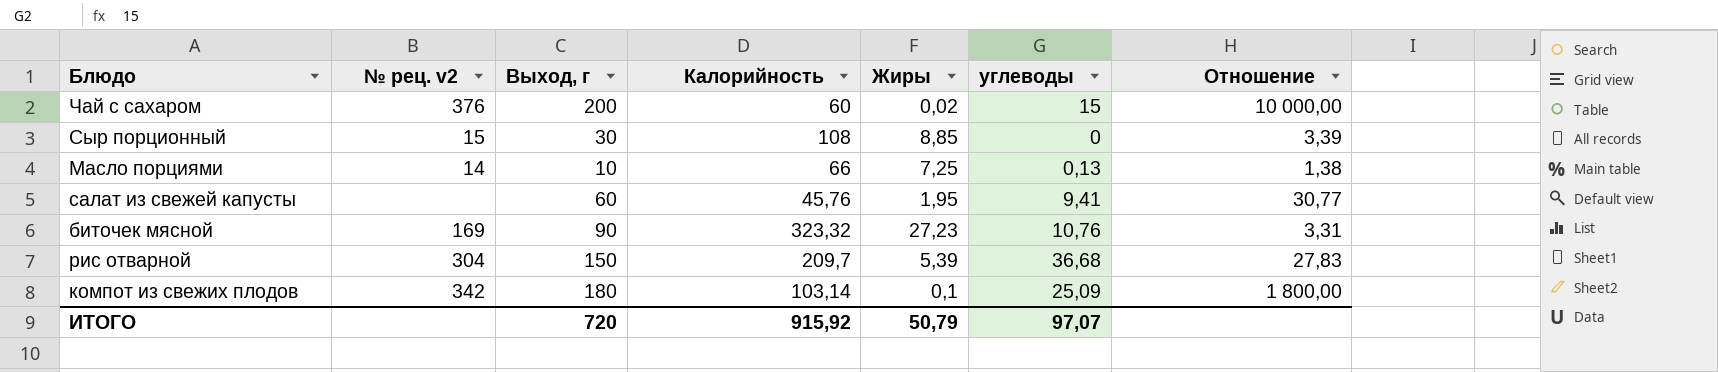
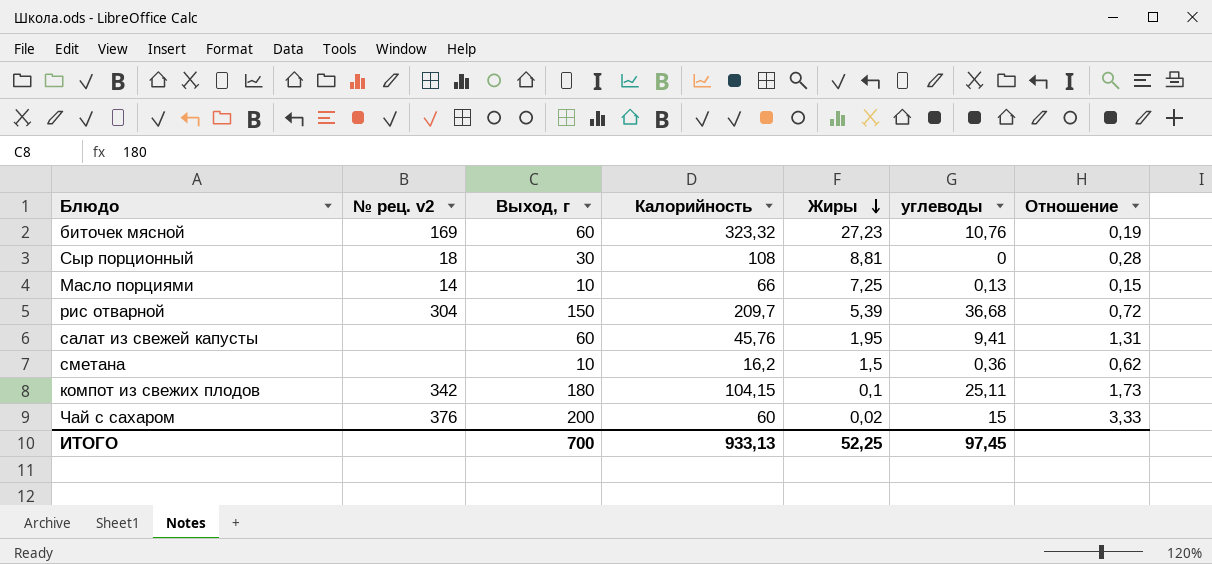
row order: none -> Жиры descending
column Отношение | formula: [Выход, г] / [Жиры] -> [Выход, г] / [Калорийность]
биточек мясной | Выход, г: 90 -> 60
Сыр порционный | № рец. v2: 15 -> 18
Сыр порционный | Жиры: 8,85 -> 8,81
row сметана: none -> none | 10 | 16,2 | 1,5 | 0,36 | 0,62
компот из свежих плодов | Калорийность: 103,14 -> 104,15
компот из свежих плодов | углеводы: 25,09 -> 25,11
ИТОГО | Выход, г: 720 -> 700
ИТОГО | Калорийность: 915,92 -> 933,13
ИТОГО | Жиры: 50,79 -> 52,25
ИТОГО | углеводы: 97,07 -> 97,45

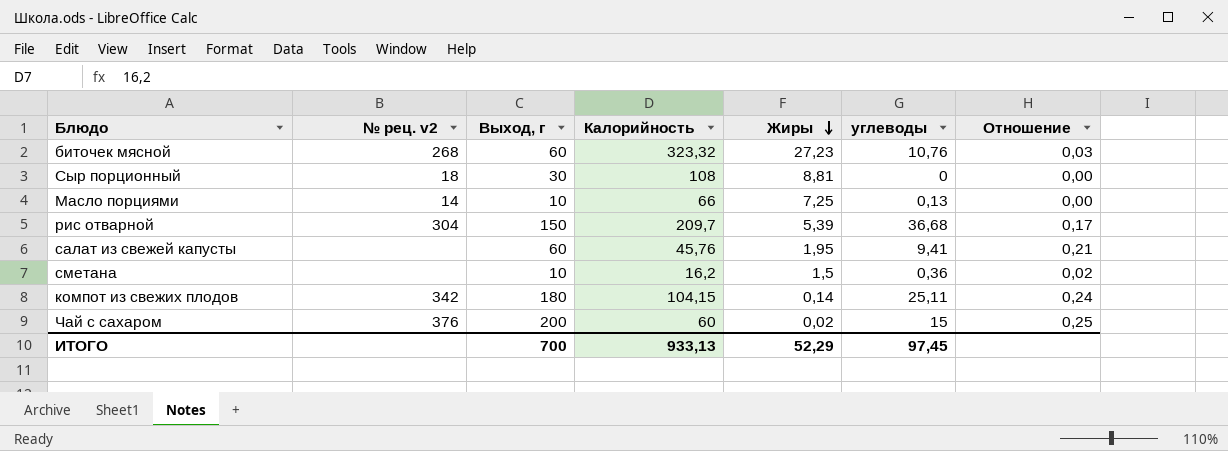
column Отношение | formula: [Выход, г] / [Калорийность] -> [углеводы] / [Калорийность]
биточек мясной | № рец. v2: 169 -> 268
компот из свежих плодов | Жиры: 0,1 -> 0,14
ИТОГО | Жиры: 52,25 -> 52,29

